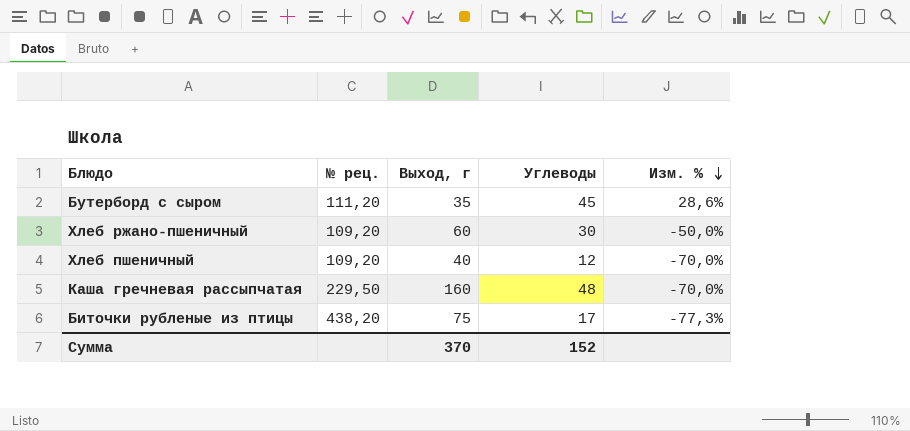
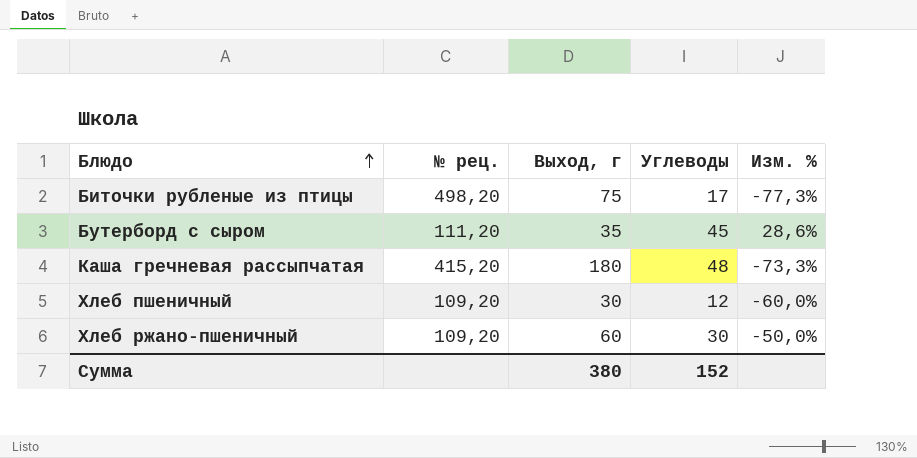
row order: Изм. % descending -> Блюдо ascending
Биточки рубленые из птицы | № рец.: 438,20 -> 498,20
Каша гречневая рассыпчатая | № рец.: 229,50 -> 415,20
Каша гречневая рассыпчатая | Выход, г: 160 -> 180
Каша гречневая рассыпчатая | Изм. %: -70,0% -> -73,3%
Хлеб пшеничный | Выход, г: 40 -> 30
Хлеб пшеничный | Изм. %: -70,0% -> -60,0%
Сумма | Выход, г: 370 -> 380

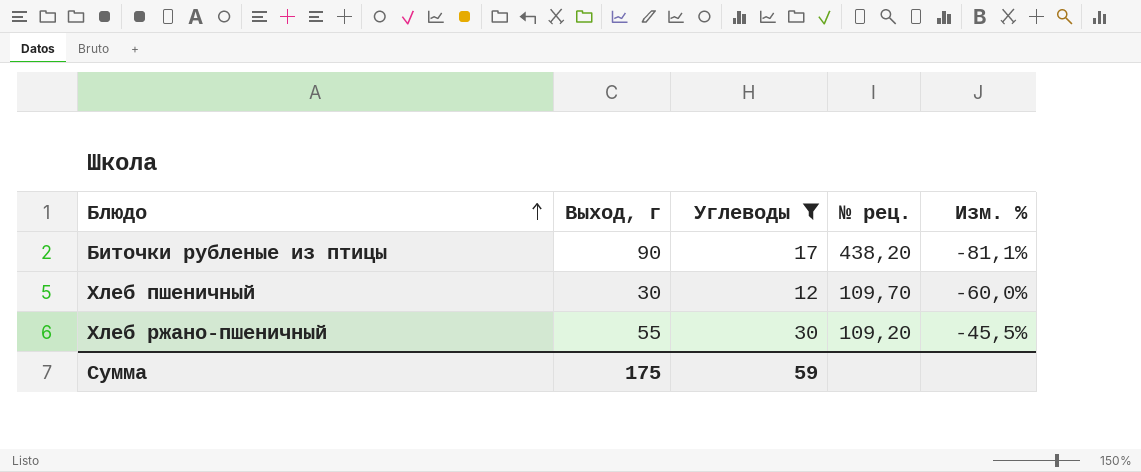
filter: none -> Углеводы <= 30
column № рец. | position: 2 -> 4
Биточки рубленые из птицы | Выход, г: 75 -> 90
Биточки рубленые из птицы | № рец.: 498,20 -> 438,20
Биточки рубленые из птицы | Изм. %: -77,3% -> -81,1%
Хлеб пшеничный | № рец.: 109,20 -> 109,70
Хлеб ржано-пшеничный | Выход, г: 60 -> 55
Хлеб ржано-пшеничный | Изм. %: -50,0% -> -45,5%
Сумма | Выход, г: 380 -> 175
Сумма | Углеводы: 152 -> 59

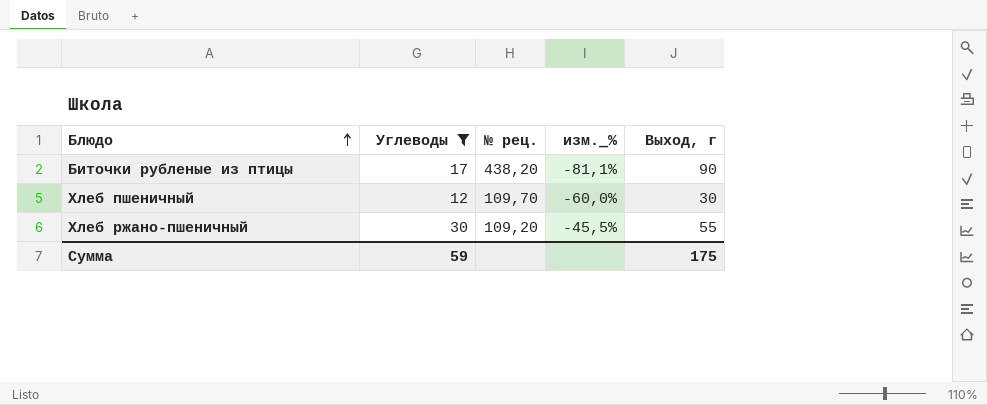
column name: Изм. % -> изм._%
column Выход, г | position: 2 -> 5

